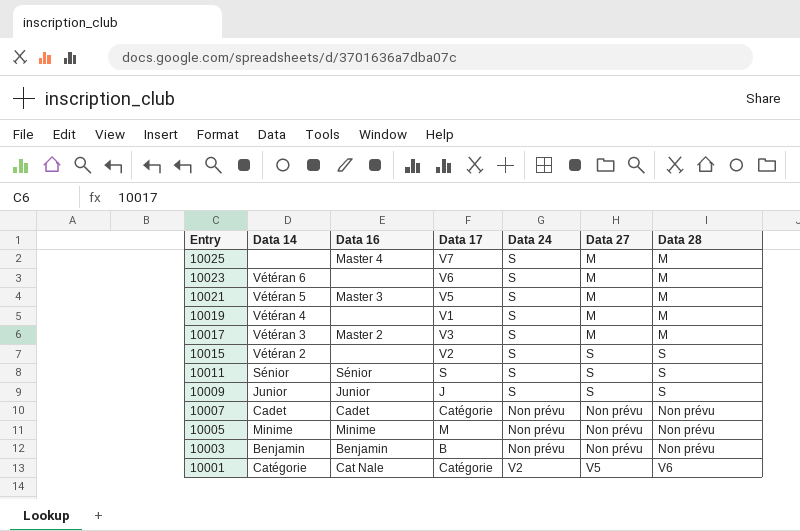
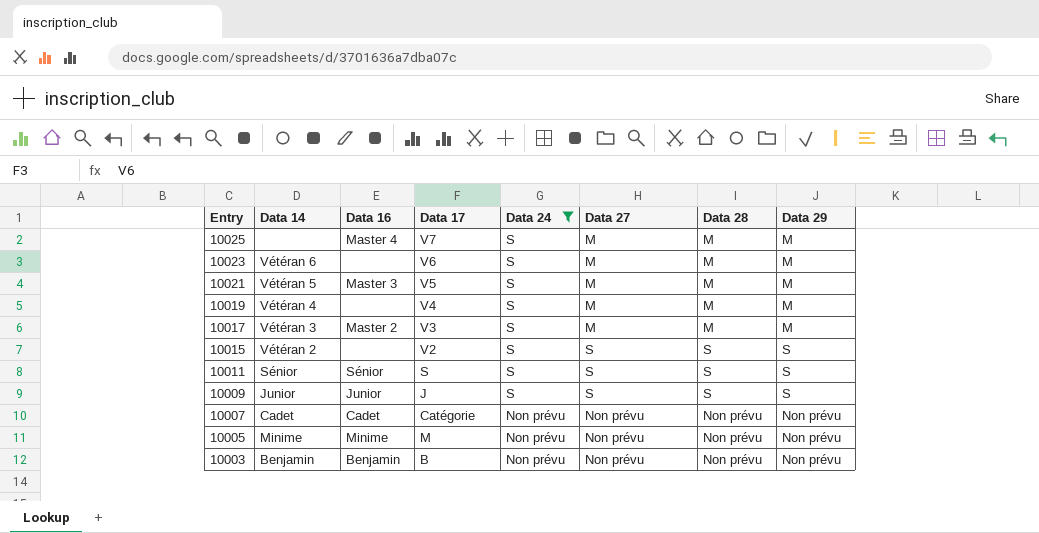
filter: none -> Data 24 != V2
column Data 29 | position: none -> 8
10019 | Data 17: V1 -> V4

